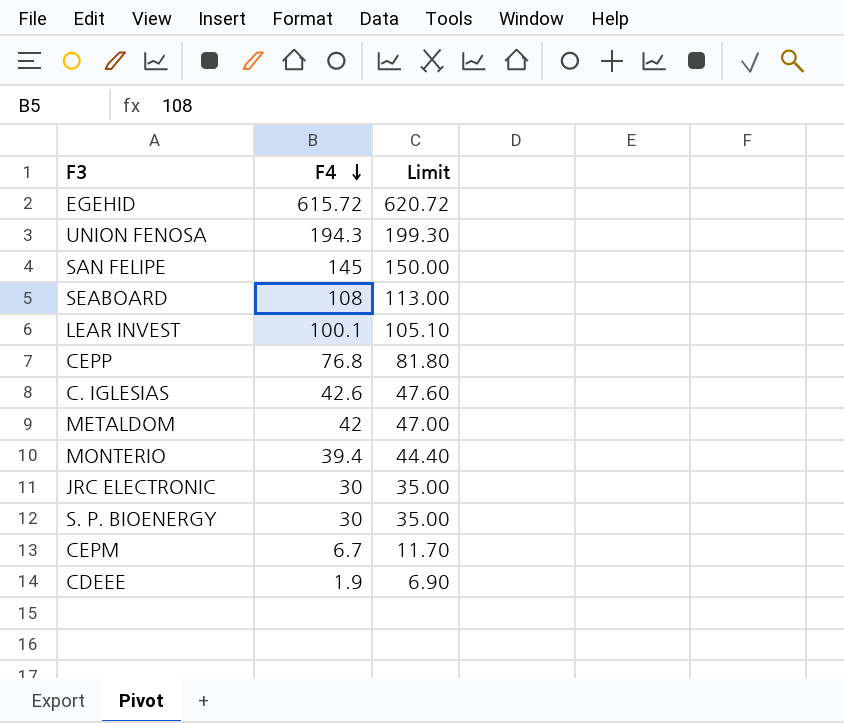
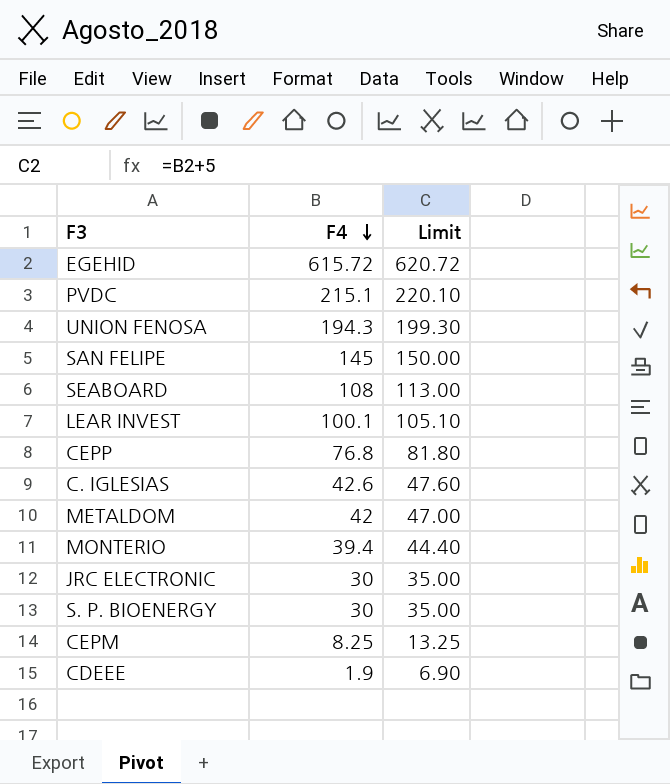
row PVDC: none -> 215.1 | 220.10
CEPM | F4: 6.7 -> 8.25
CEPM | Limit: 11.70 -> 13.25

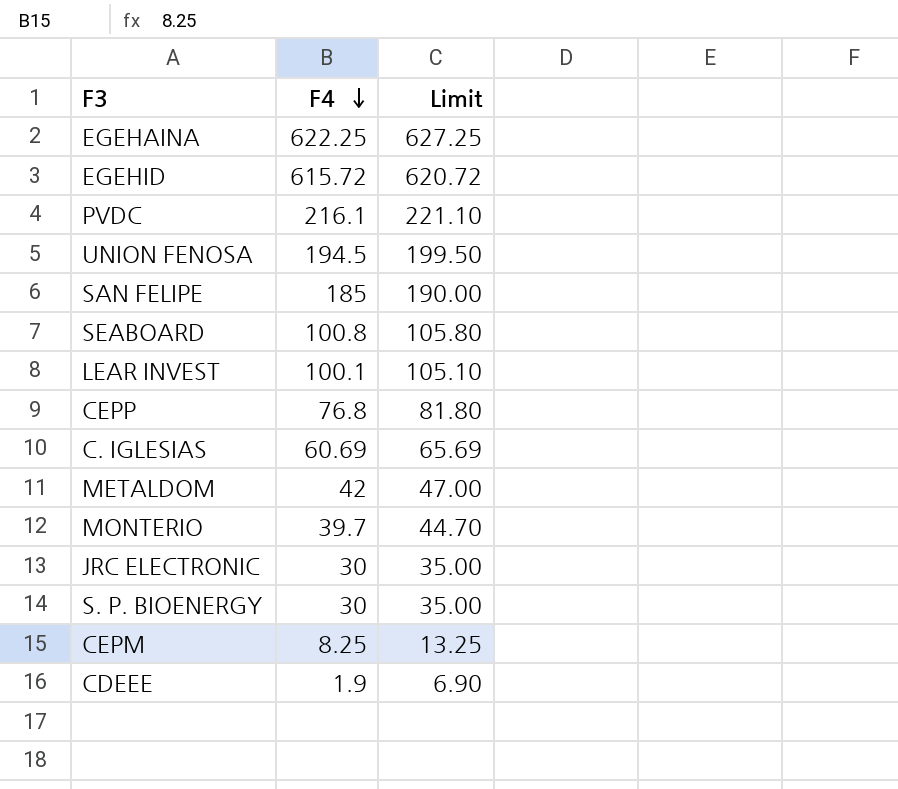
row EGEHAINA: none -> 622.25 | 627.25
PVDC | F4: 215.1 -> 216.1
PVDC | Limit: 220.10 -> 221.10
UNION FENOSA | F4: 194.3 -> 194.5
UNION FENOSA | Limit: 199.30 -> 199.50
SAN FELIPE | F4: 145 -> 185
SAN FELIPE | Limit: 150.00 -> 190.00
SEABOARD | F4: 108 -> 100.8
SEABOARD | Limit: 113.00 -> 105.80
C. IGLESIAS | F4: 42.6 -> 60.69
C. IGLESIAS | Limit: 47.60 -> 65.69
MONTERIO | F4: 39.4 -> 39.7
MONTERIO | Limit: 44.40 -> 44.70

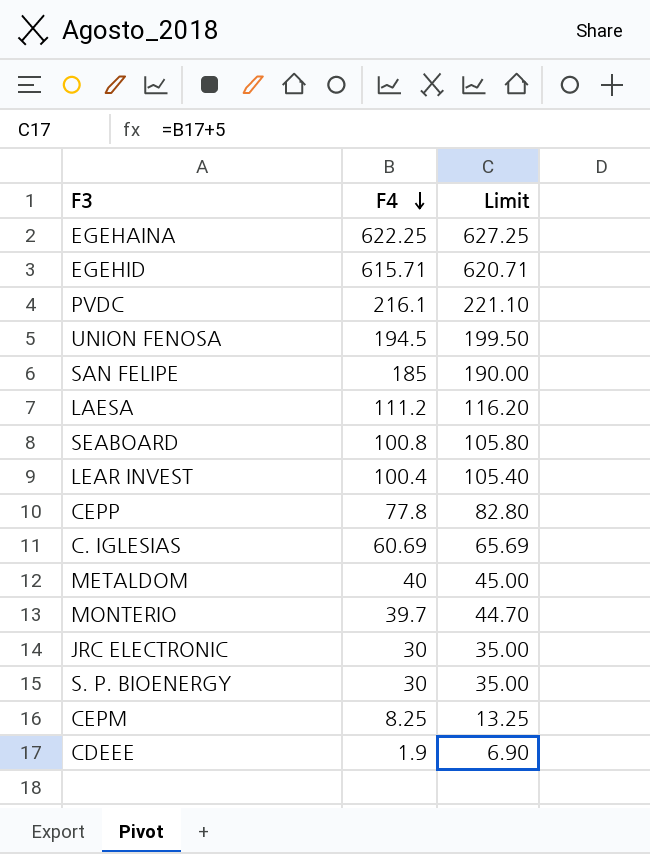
EGEHID | F4: 615.72 -> 615.71
EGEHID | Limit: 620.72 -> 620.71
row LAESA: none -> 111.2 | 116.20
LEAR INVEST | F4: 100.1 -> 100.4
LEAR INVEST | Limit: 105.10 -> 105.40
CEPP | F4: 76.8 -> 77.8
CEPP | Limit: 81.80 -> 82.80
METALDOM | F4: 42 -> 40
METALDOM | Limit: 47.00 -> 45.00

